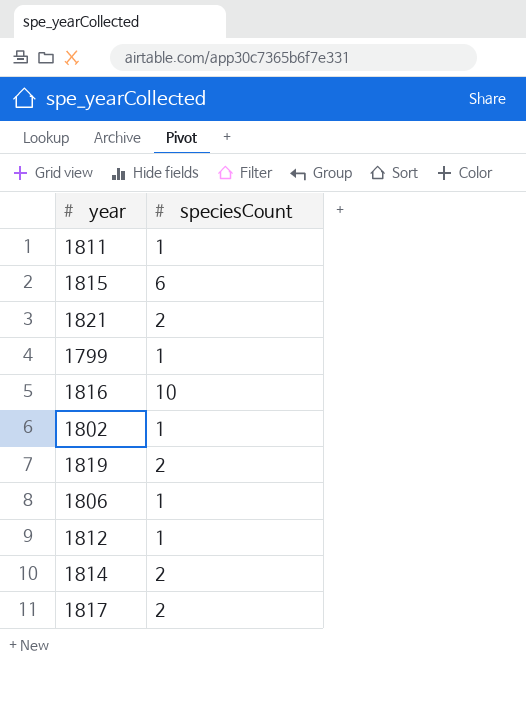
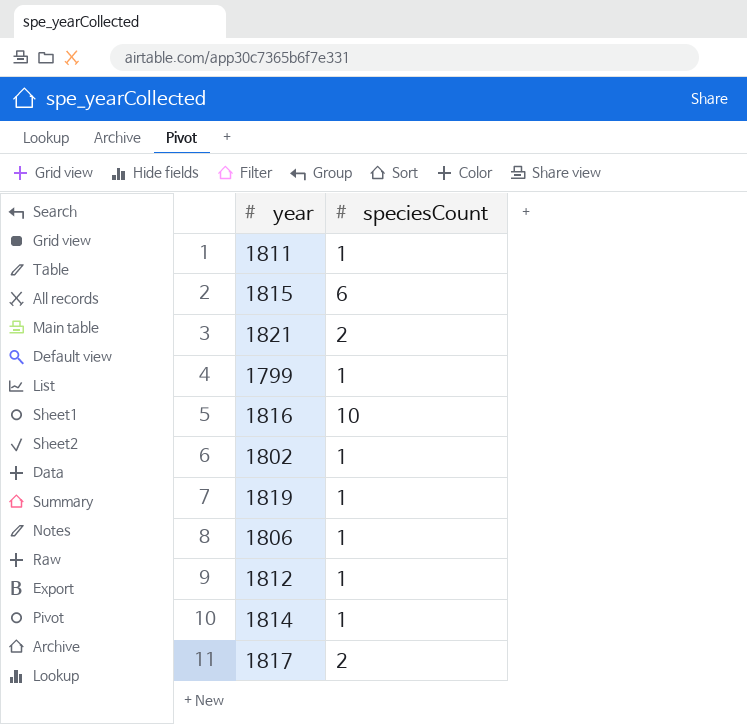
1819 | speciesCount: 2 -> 1
1814 | speciesCount: 2 -> 1

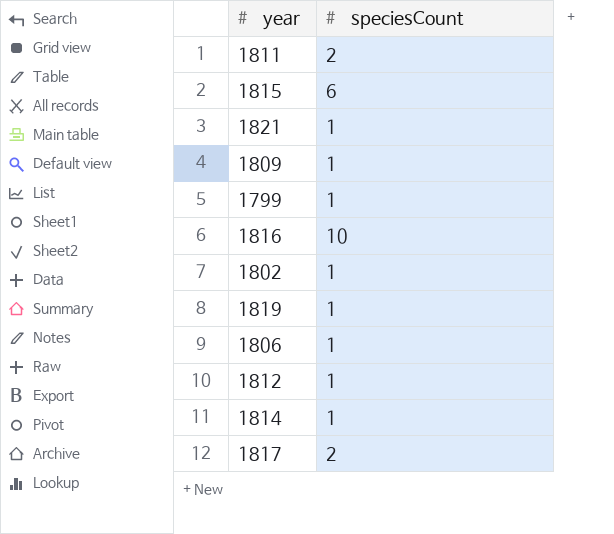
1811 | speciesCount: 1 -> 2
1821 | speciesCount: 2 -> 1
row 1809: none -> 1

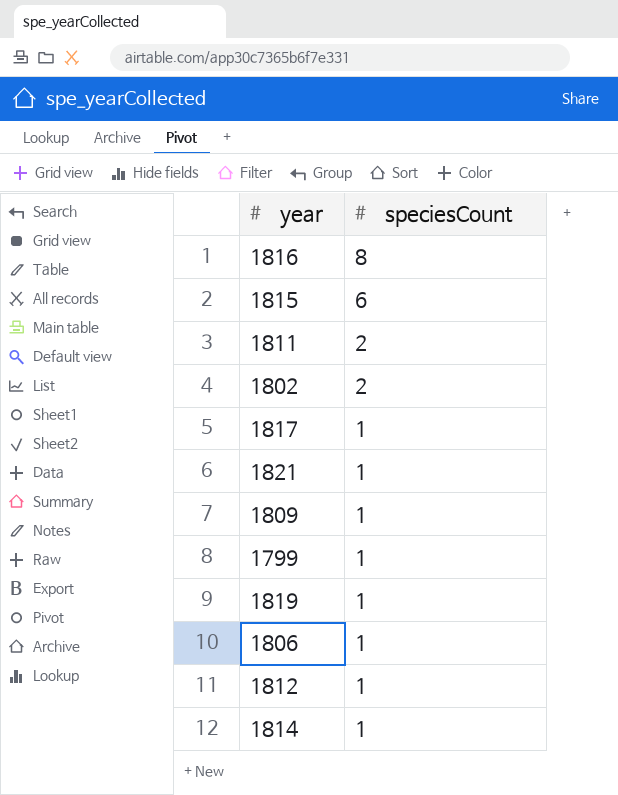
row order: none -> speciesCount descending
1816 | speciesCount: 10 -> 8
1802 | speciesCount: 1 -> 2
1817 | speciesCount: 2 -> 1

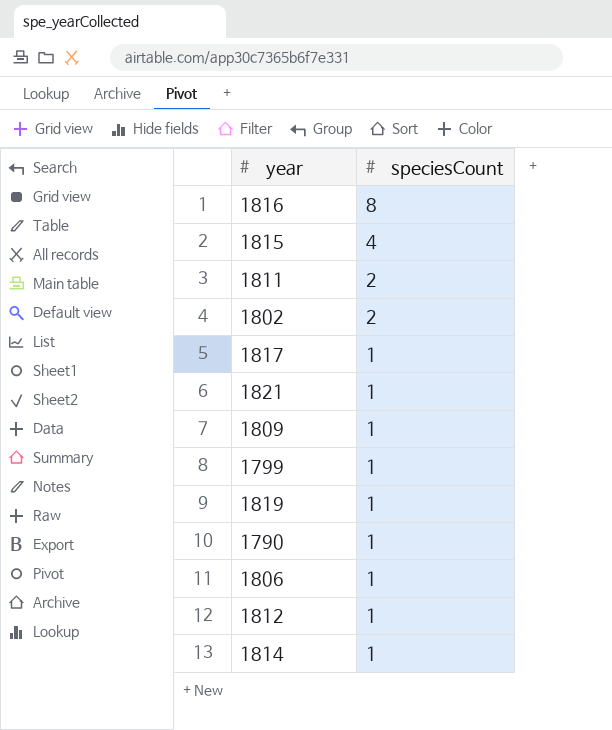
1815 | speciesCount: 6 -> 4
row 1790: none -> 1

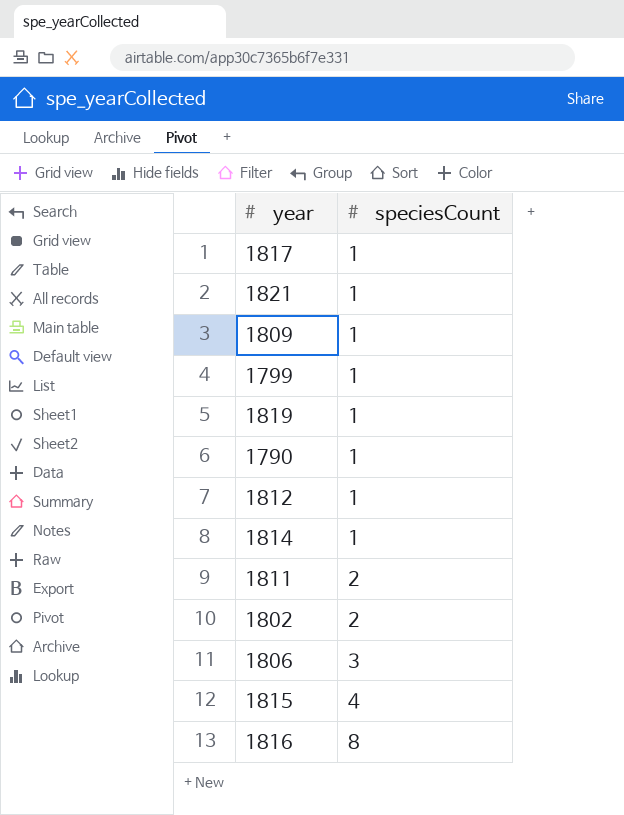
row order: speciesCount descending -> speciesCount ascending
1806 | speciesCount: 1 -> 3

